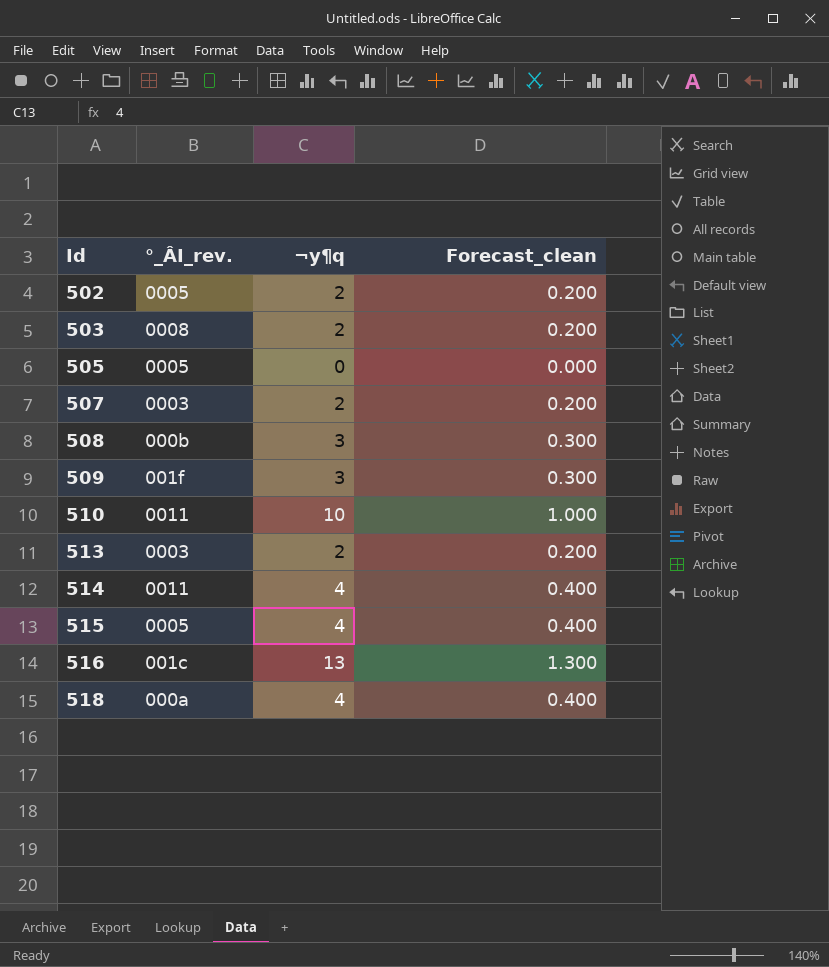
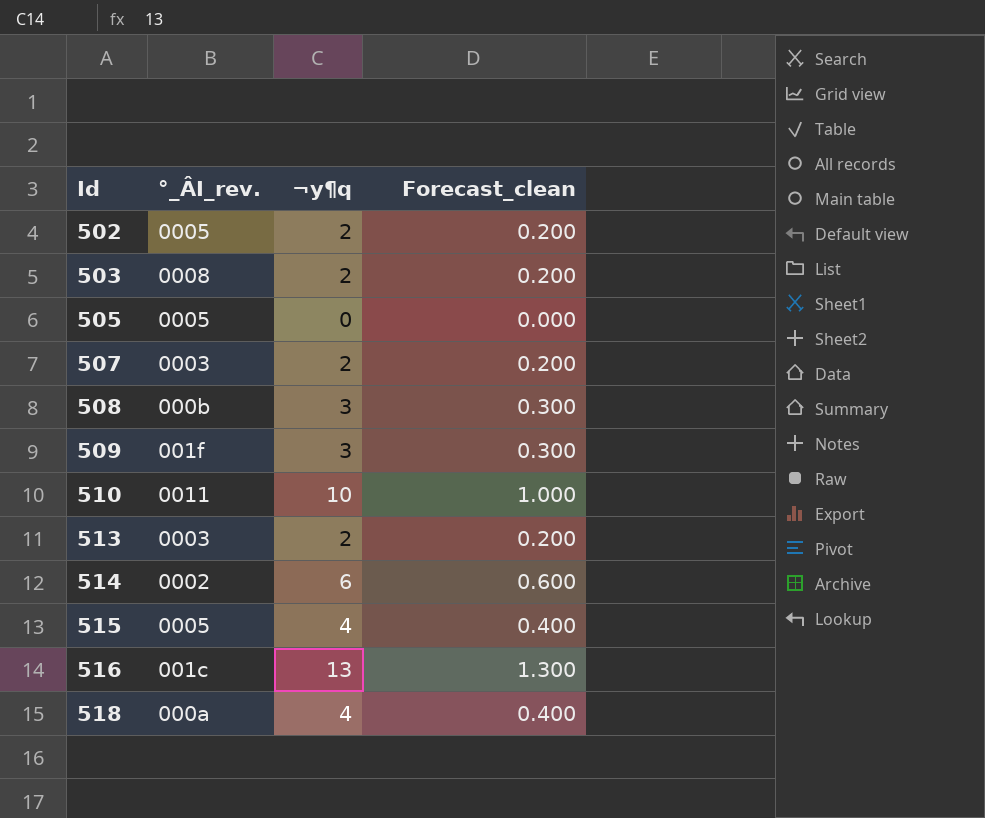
514 | °_ÂI_rev.: 0011 -> 0002
514 | ¬y¶q: 4 -> 6
514 | Forecast_clean: 0.400 -> 0.600

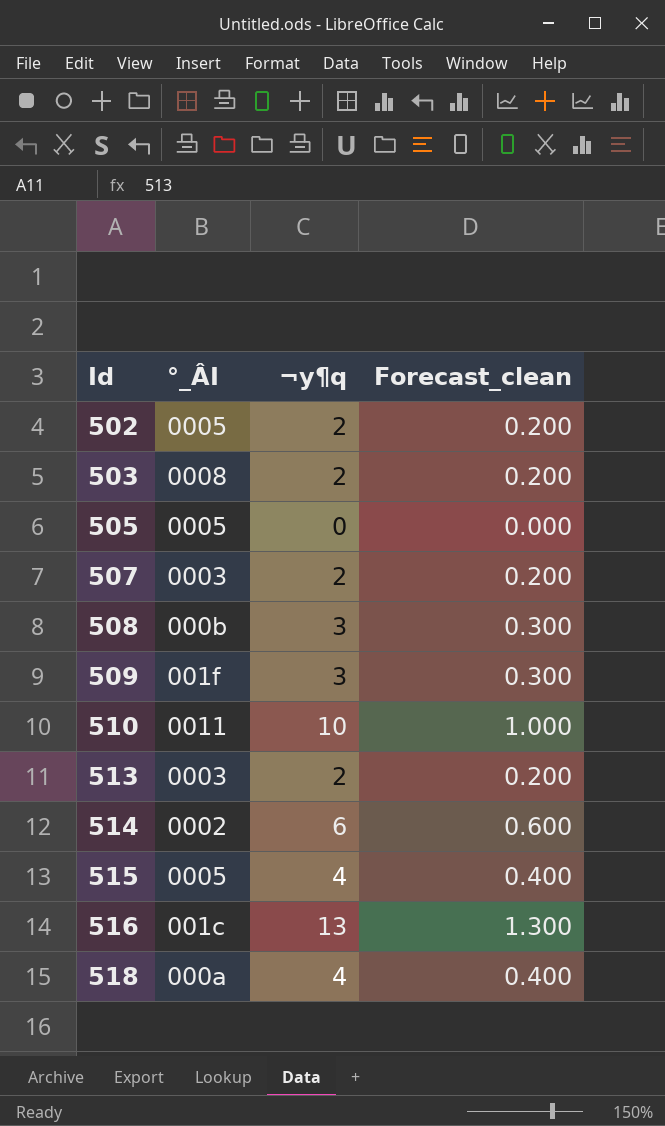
column name: °_ÂI_rev. -> °_ÂI

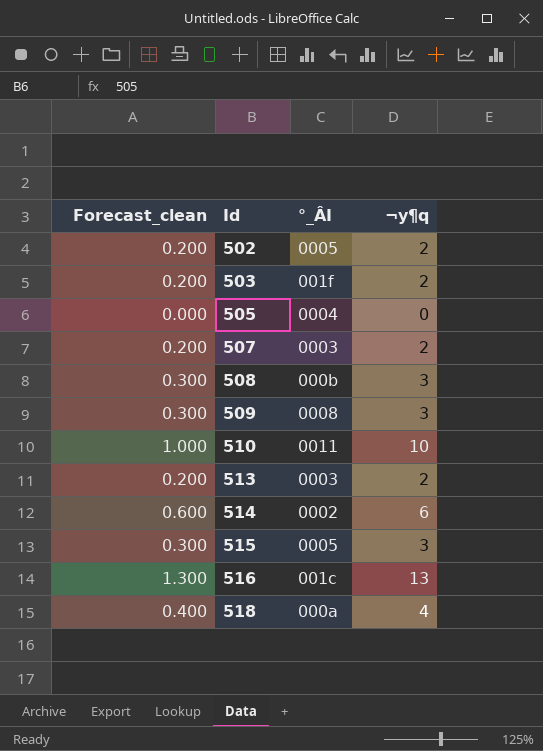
column Forecast_clean | position: 4 -> 1
503 | °_ÂI: 0008 -> 001f
505 | °_ÂI: 0005 -> 0004
509 | °_ÂI: 001f -> 0008
515 | Forecast_clean: 0.400 -> 0.300
515 | ¬y¶q: 4 -> 3

